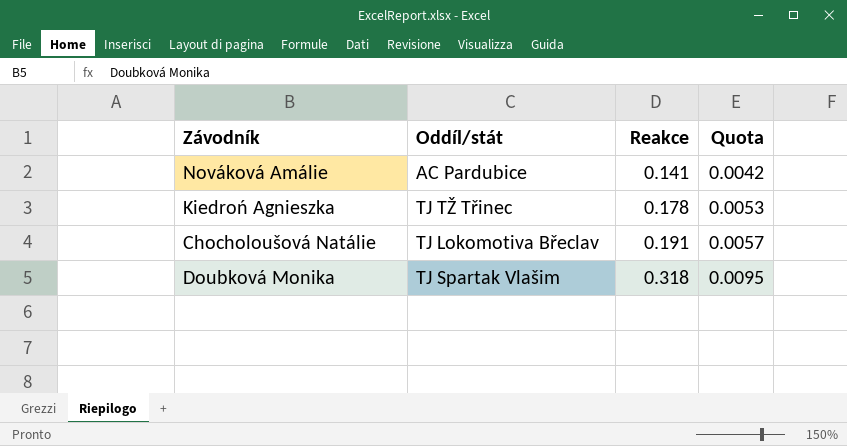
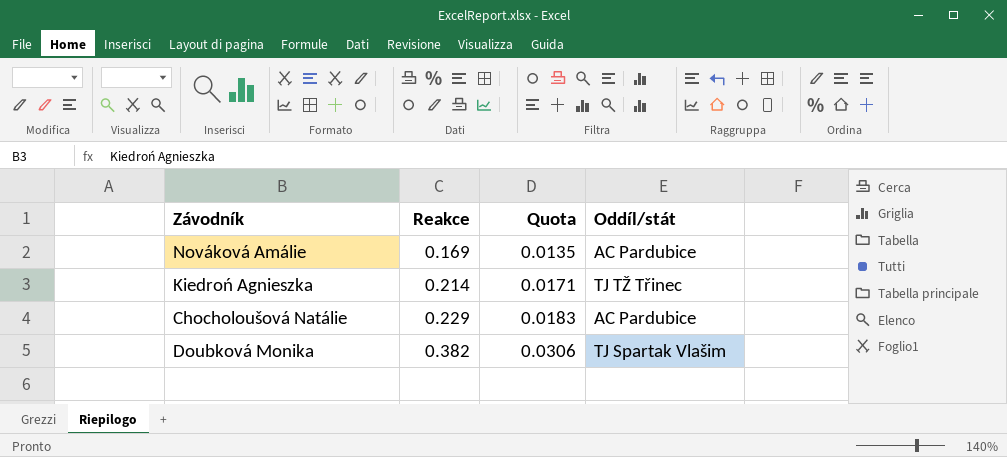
column Quota | formula: [Reakce] * 0.03 -> [Reakce] * 0.08
column Oddíl/stát | position: 2 -> 4
Nováková Amálie | Reakce: 0.141 -> 0.169
Kiedroń Agnieszka | Reakce: 0.178 -> 0.214
Chocholoušová Natálie | Reakce: 0.191 -> 0.229
Chocholoušová Natálie | Oddíl/stát: TJ Lokomotiva Břeclav -> AC Pardubice
Doubková Monika | Reakce: 0.318 -> 0.382

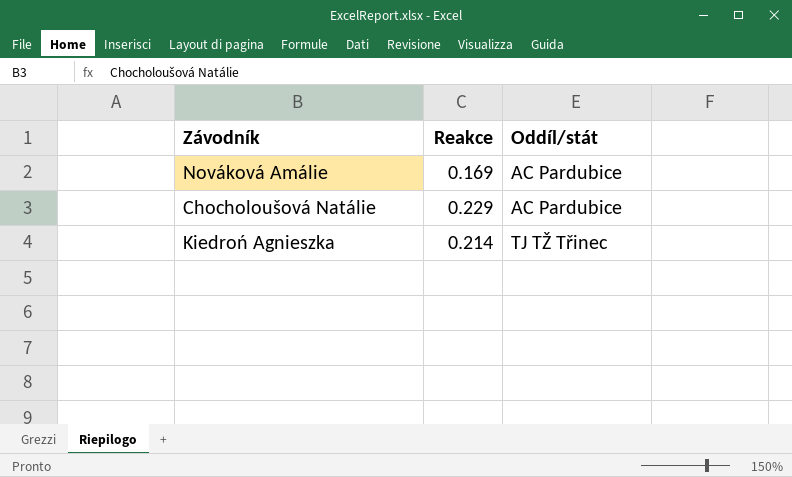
row order: Reakce ascending -> Oddíl/stát ascending
column Quota | formula: [Reakce] * 0.08 -> none
row Doubková Monika: 0.382 | 0.0306 | TJ Spartak Vlašim -> none

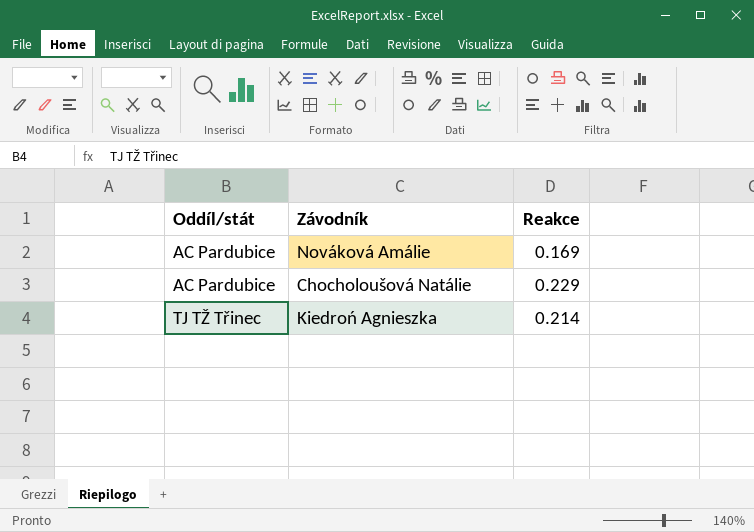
column Oddíl/stát | position: 3 -> 1

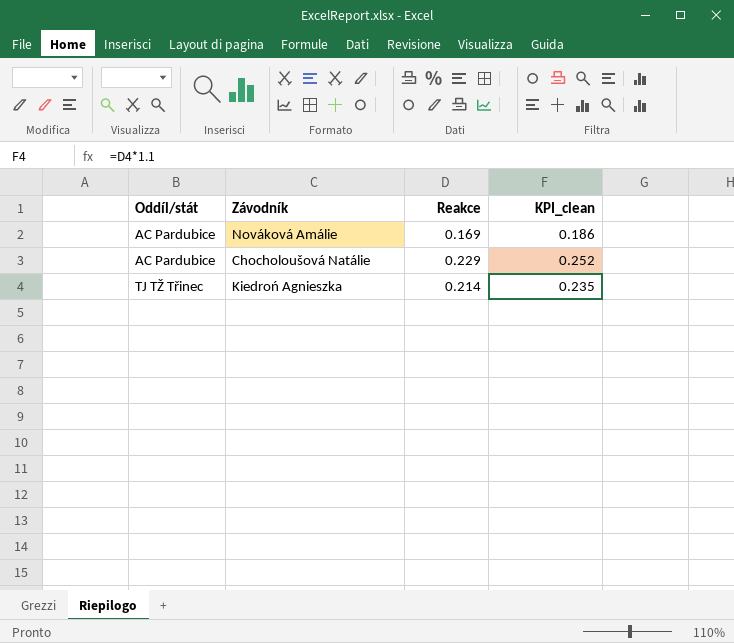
column KPI_clean | formula: none -> [Reakce] * 1.1

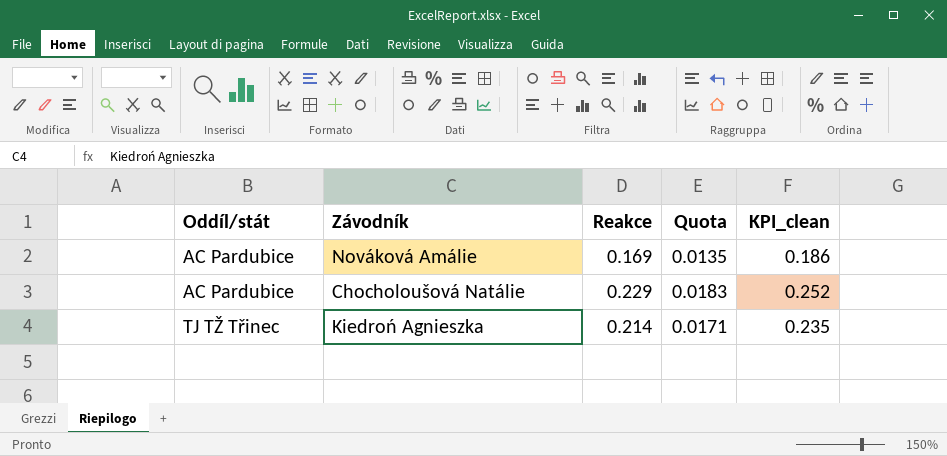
column Quota | formula: none -> [Reakce] * 0.08

